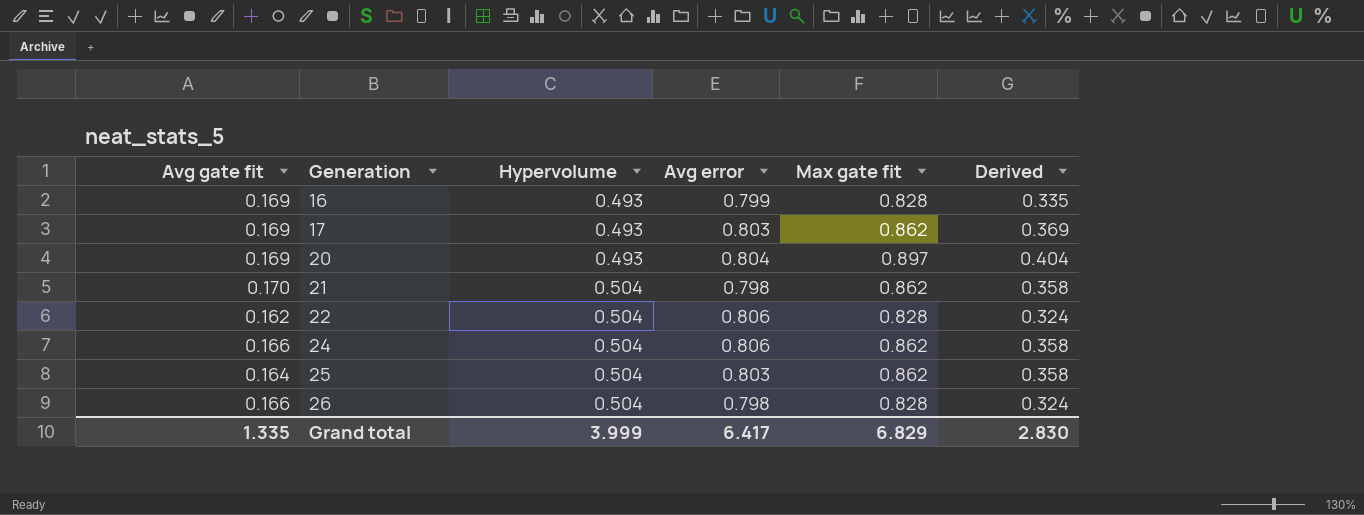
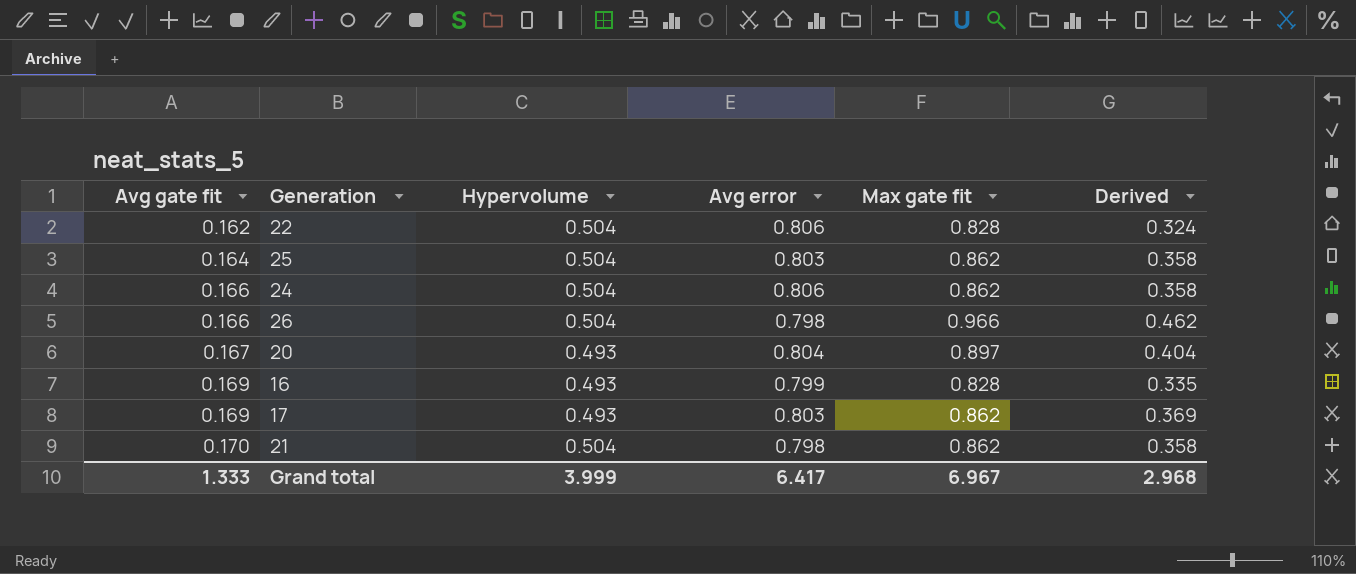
row order: Generation ascending -> Avg gate fit ascending
26 | Max gate fit: 0.828 -> 0.966
26 | Derived: 0.324 -> 0.462
20 | Avg gate fit: 0.169 -> 0.167
Grand total | Avg gate fit: 1.335 -> 1.333
Grand total | Max gate fit: 6.829 -> 6.967
Grand total | Derived: 2.830 -> 2.968

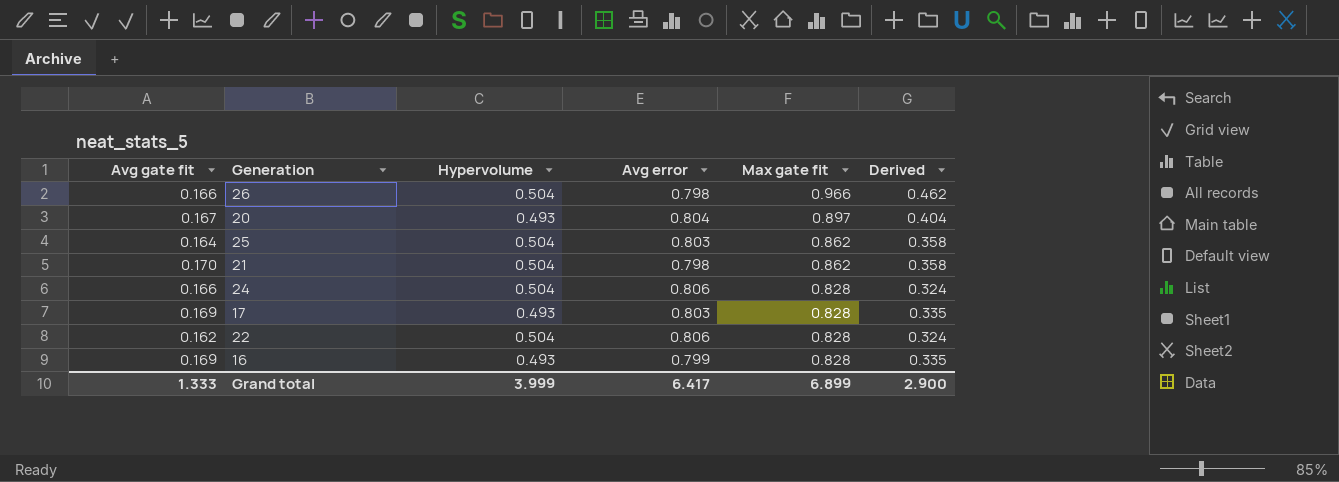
row order: Avg gate fit ascending -> Max gate fit descending
24 | Max gate fit: 0.862 -> 0.828
24 | Derived: 0.358 -> 0.324
17 | Max gate fit: 0.862 -> 0.828
17 | Derived: 0.369 -> 0.335
Grand total | Max gate fit: 6.967 -> 6.899
Grand total | Derived: 2.968 -> 2.900

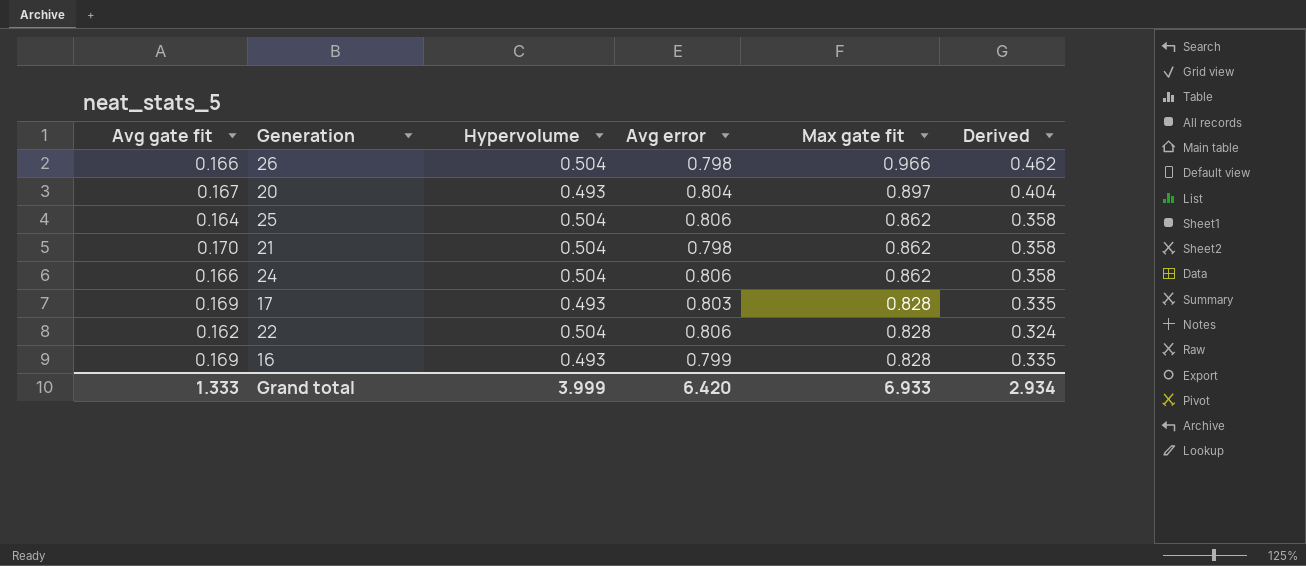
25 | Avg error: 0.803 -> 0.806
24 | Max gate fit: 0.828 -> 0.862
24 | Derived: 0.324 -> 0.358
Grand total | Avg error: 6.417 -> 6.420
Grand total | Max gate fit: 6.899 -> 6.933
Grand total | Derived: 2.900 -> 2.934

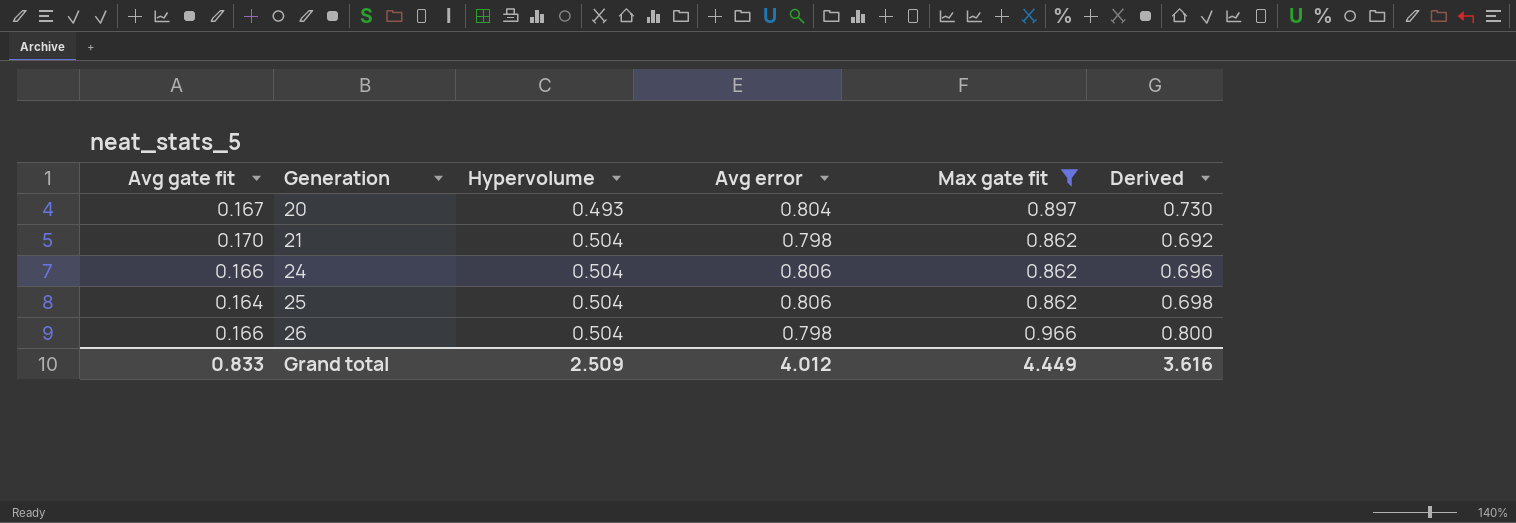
filter: none -> Max gate fit != 0.828
row order: Max gate fit descending -> Generation ascending
column Derived | formula: [Max gate fit] - [Hypervolume] -> [Max gate fit] - [Avg gate fit]
Grand total | Avg gate fit: 1.333 -> 0.833
Grand total | Hypervolume: 3.999 -> 2.509
Grand total | Avg error: 6.420 -> 4.012
Grand total | Max gate fit: 6.933 -> 4.449
Grand total | Derived: 2.934 -> 3.616

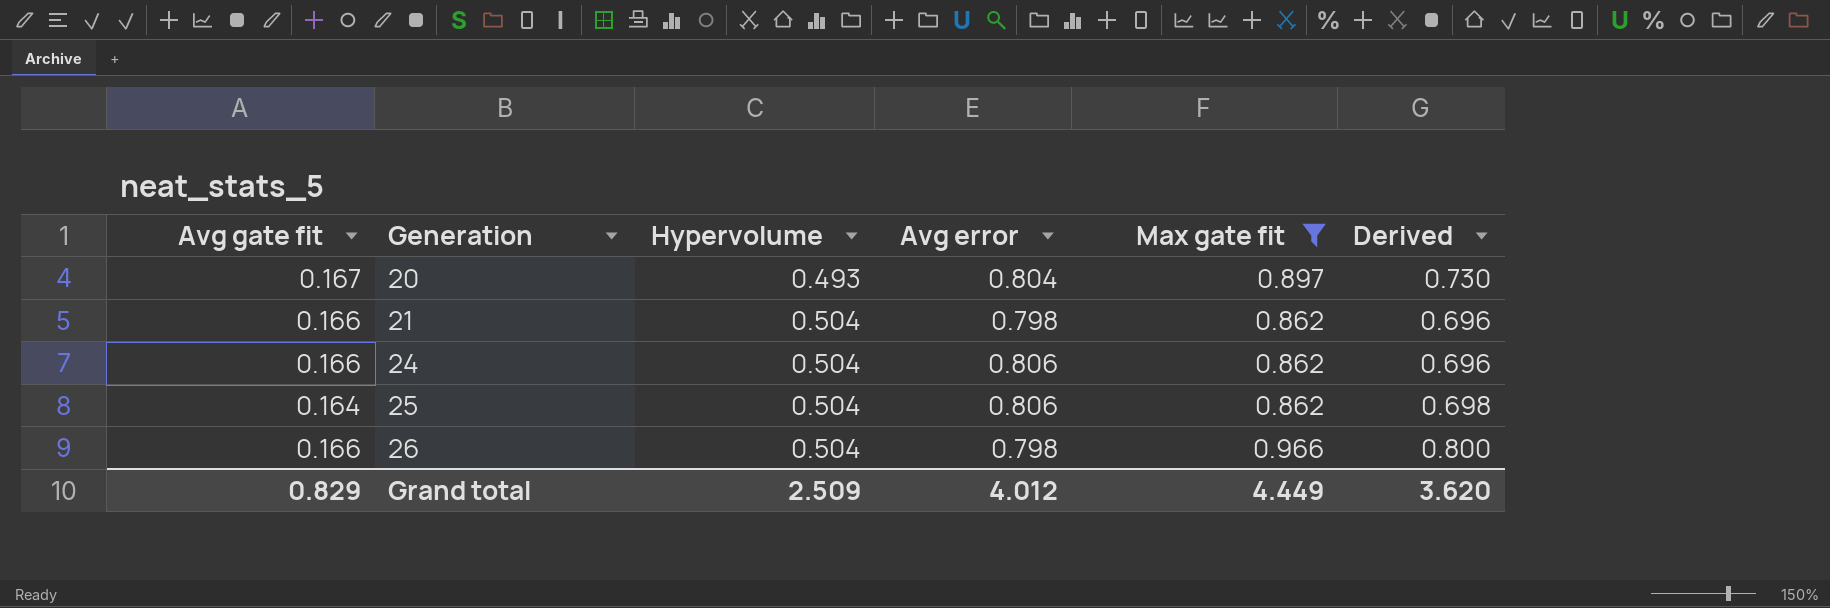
21 | Avg gate fit: 0.170 -> 0.166
21 | Derived: 0.692 -> 0.696
Grand total | Avg gate fit: 0.833 -> 0.829
Grand total | Derived: 3.616 -> 3.620

